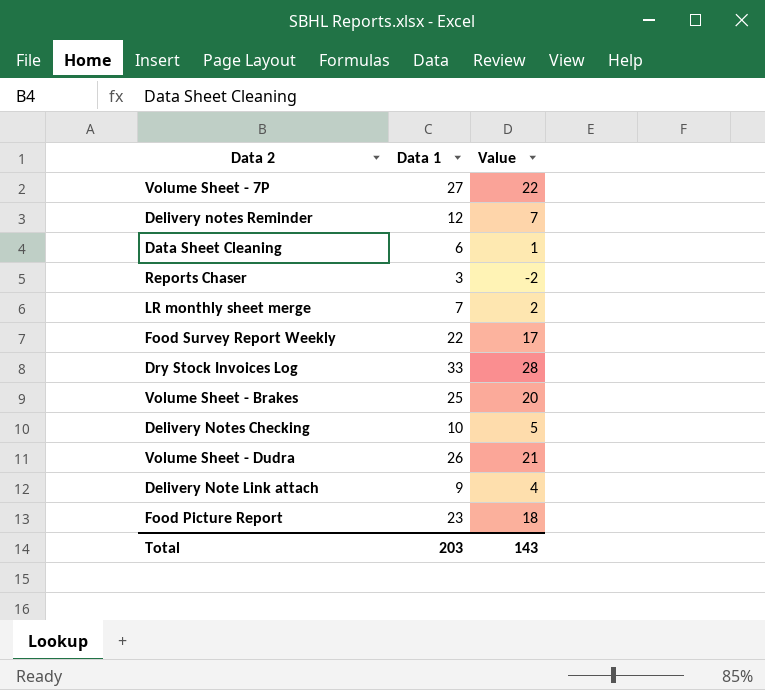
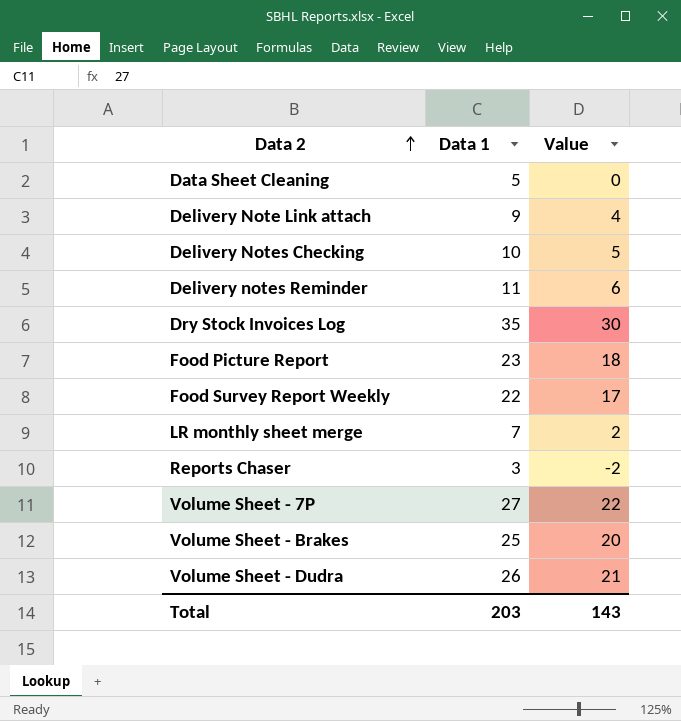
row order: none -> Data 2 ascending
Data Sheet Cleaning | Data 1: 6 -> 5
Data Sheet Cleaning | Value: 1 -> 0
Delivery notes Reminder | Data 1: 12 -> 11
Delivery notes Reminder | Value: 7 -> 6
Dry Stock Invoices Log | Data 1: 33 -> 35
Dry Stock Invoices Log | Value: 28 -> 30

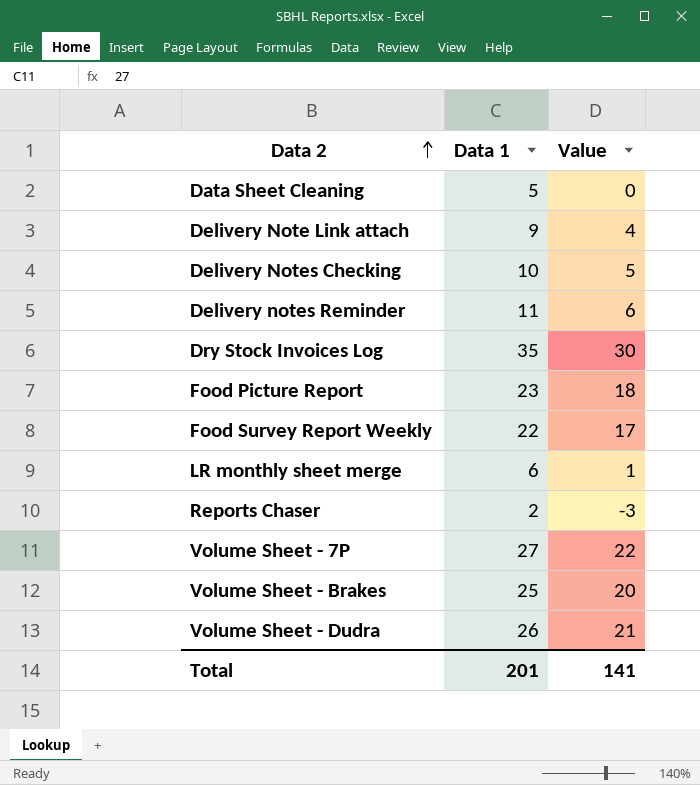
LR monthly sheet merge | Data 1: 7 -> 6
LR monthly sheet merge | Value: 2 -> 1
Reports Chaser | Data 1: 3 -> 2
Reports Chaser | Value: -2 -> -3
Total | Data 1: 203 -> 201
Total | Value: 143 -> 141

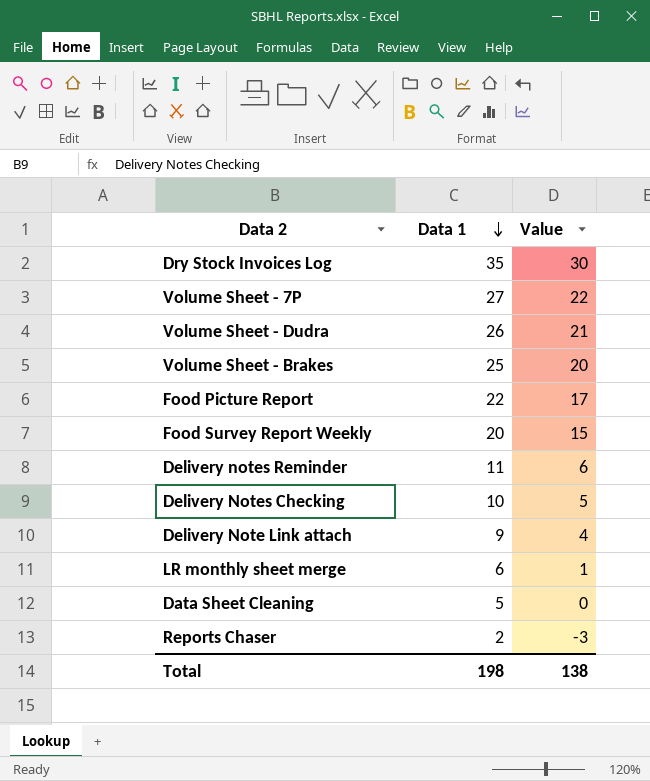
row order: Data 2 ascending -> Data 1 descending
Food Picture Report | Data 1: 23 -> 22
Food Picture Report | Value: 18 -> 17
Food Survey Report Weekly | Data 1: 22 -> 20
Food Survey Report Weekly | Value: 17 -> 15
Total | Data 1: 201 -> 198
Total | Value: 141 -> 138

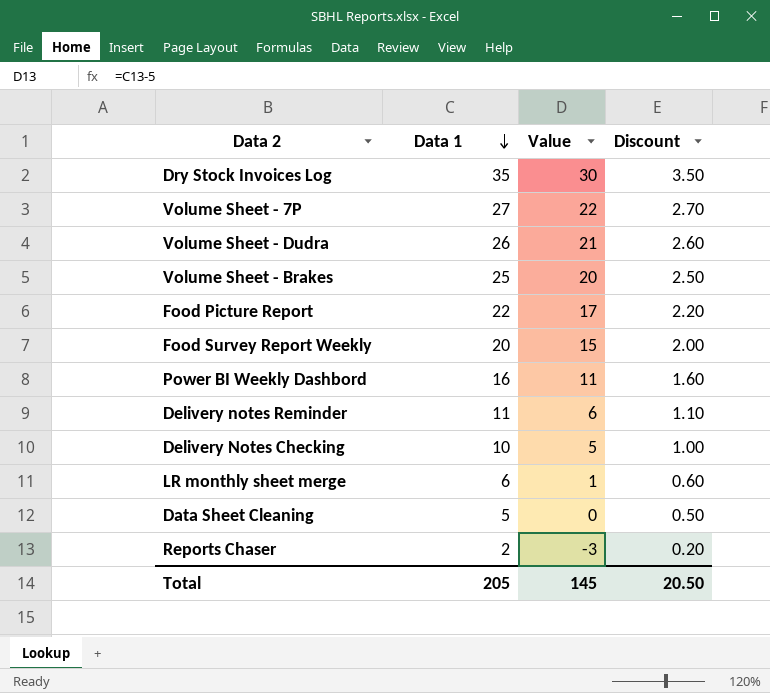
column Discount | formula: none -> [Data 1] * 0.1
row Delivery Note Link attach: 9 | 4 -> none
row Power BI Weekly Dashbord: none -> 16 | 11 | 1.60
Total | Data 1: 198 -> 205
Total | Value: 138 -> 145

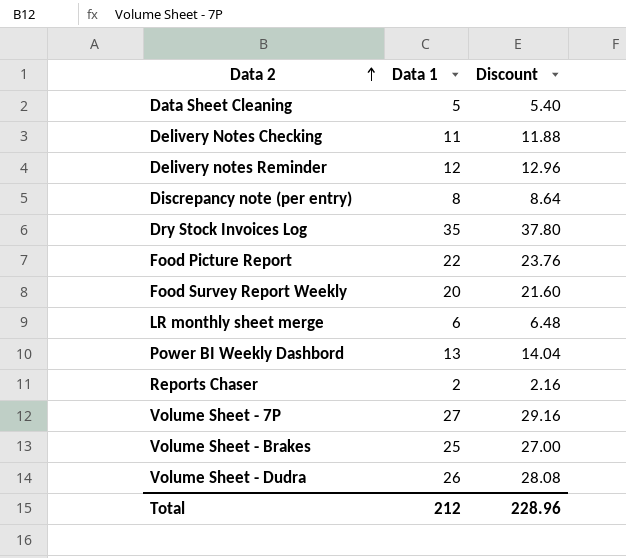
row order: Data 1 descending -> Data 2 ascending
column Value | formula: [Data 1] - 5 -> none
column Discount | formula: [Data 1] * 0.1 -> [Data 1] * 1.08
Delivery Notes Checking | Data 1: 10 -> 11
Delivery notes Reminder | Data 1: 11 -> 12
row Discrepancy note (per entry): none -> 8 | 8.64
Power BI Weekly Dashbord | Data 1: 16 -> 13
Total | Data 1: 205 -> 212
Total | Discount: 20.50 -> 228.96

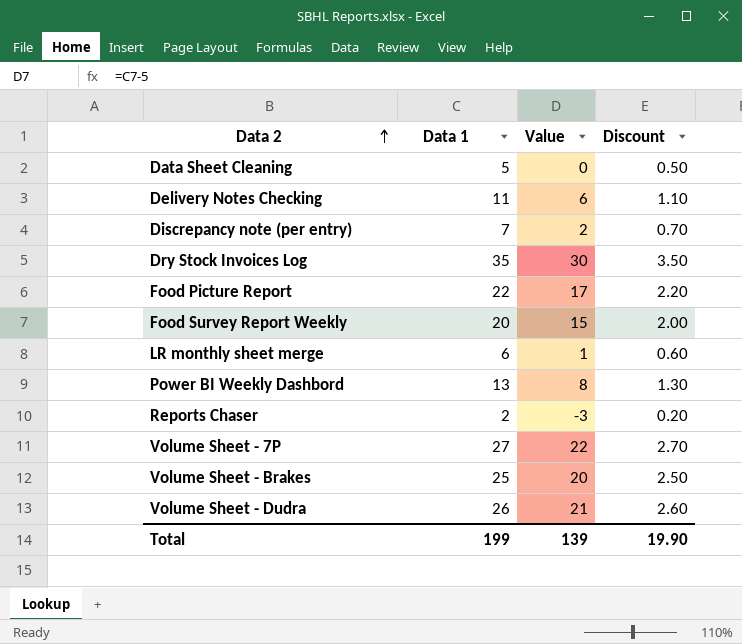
column Value | formula: none -> [Data 1] - 5
column Discount | formula: [Data 1] * 1.08 -> [Data 1] * 0.1
row Delivery notes Reminder: 12 | 12.96 -> none
Discrepancy note (per entry) | Data 1: 8 -> 7
Total | Data 1: 212 -> 199
Total | Discount: 228.96 -> 19.90

